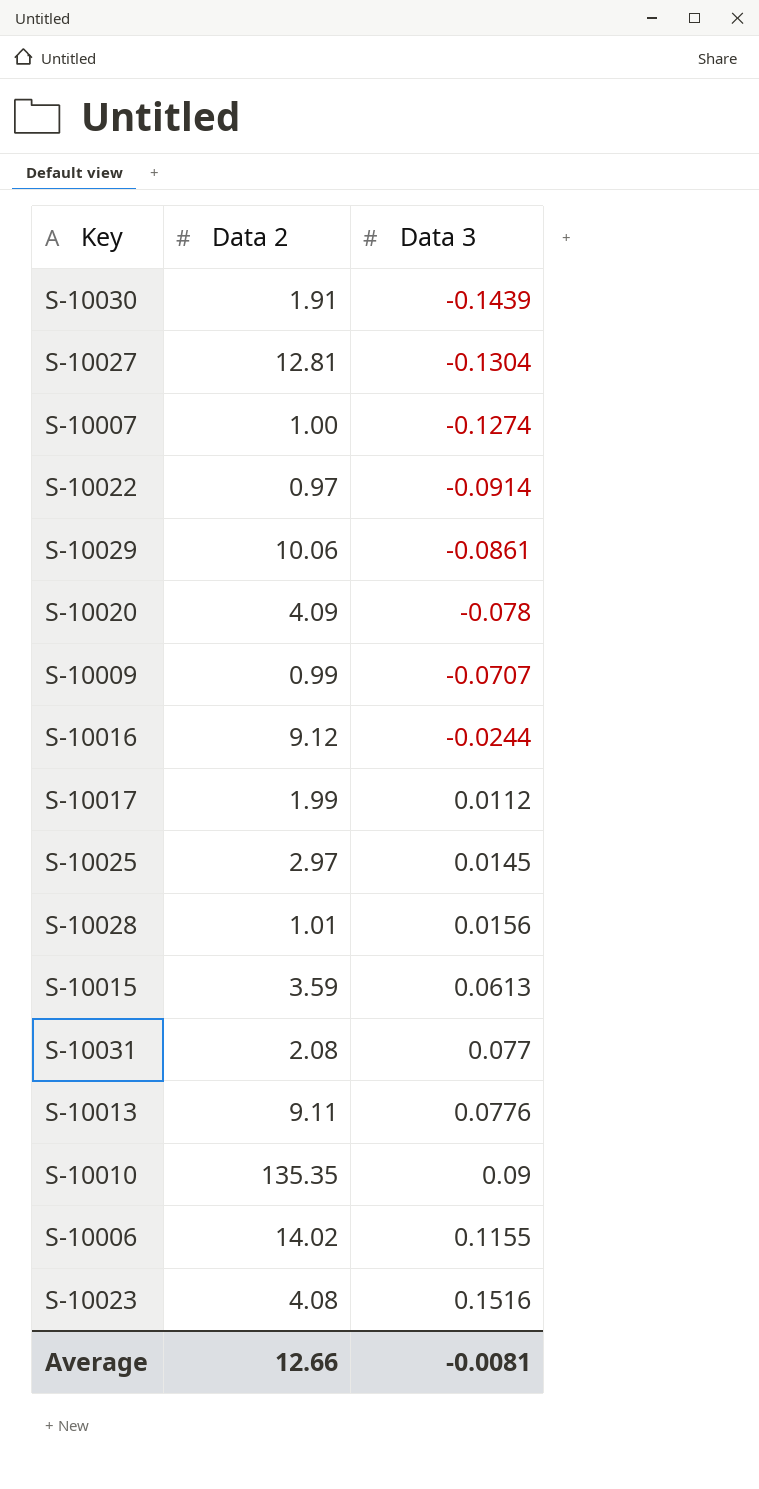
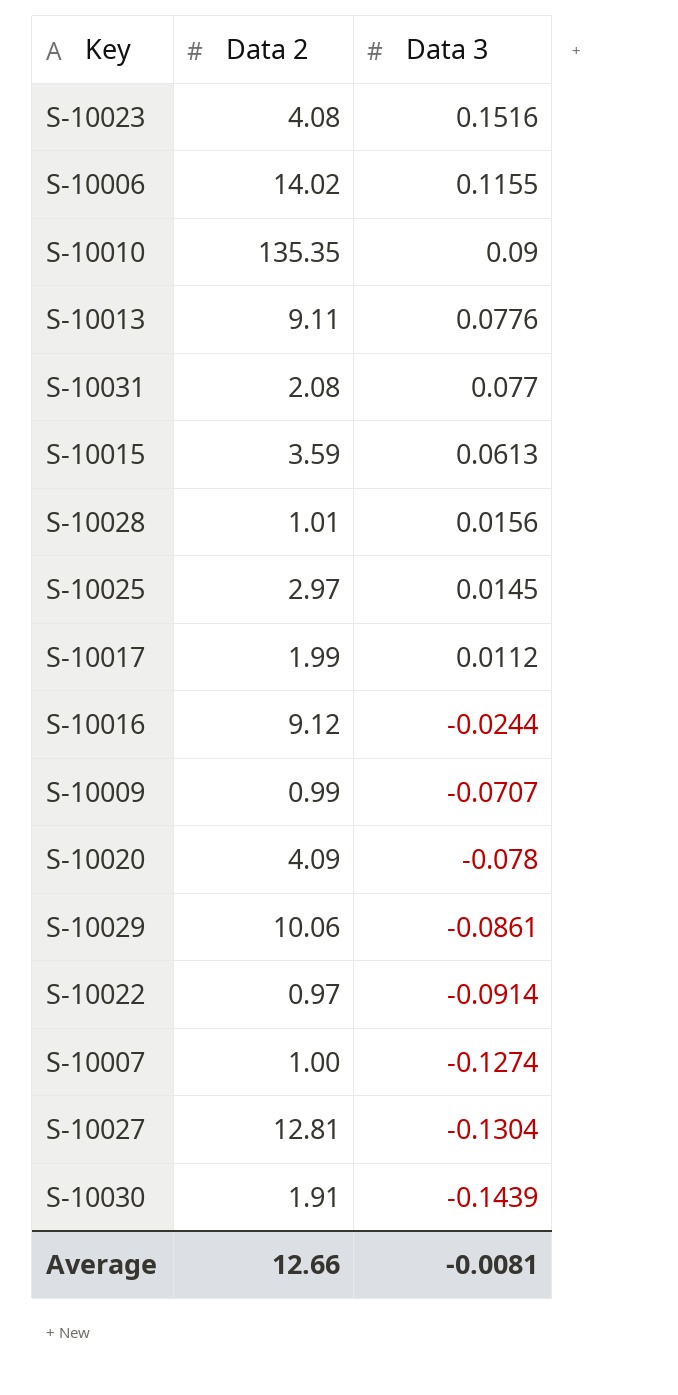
row order: Data 3 ascending -> Data 3 descending

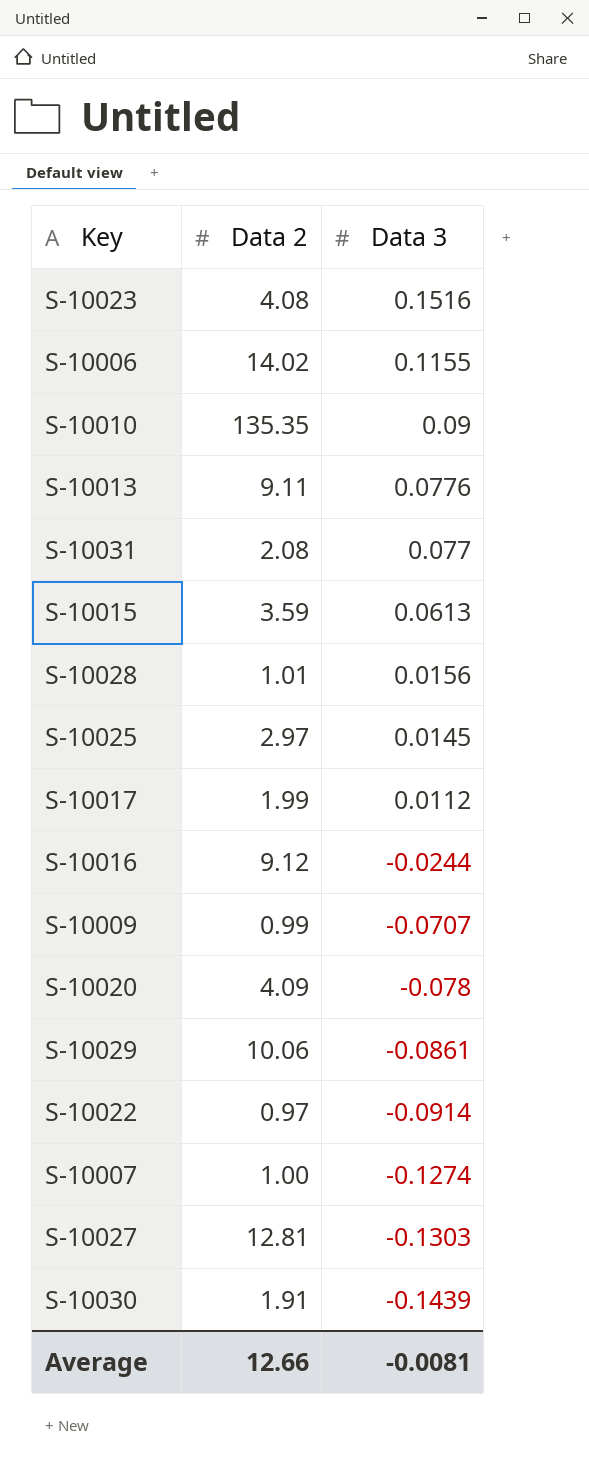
S-10027 | Data 3: -0.1304 -> -0.1303

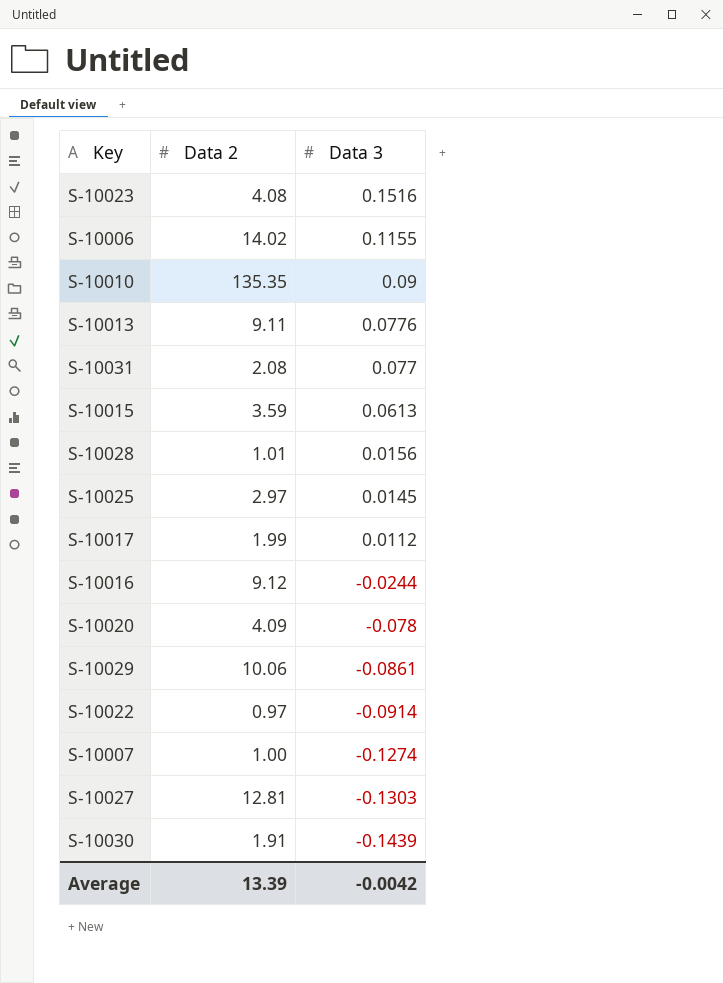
row S-10009: 0.99 | -0.0707 -> none
Average | Data 2: 12.66 -> 13.39
Average | Data 3: -0.0081 -> -0.0042

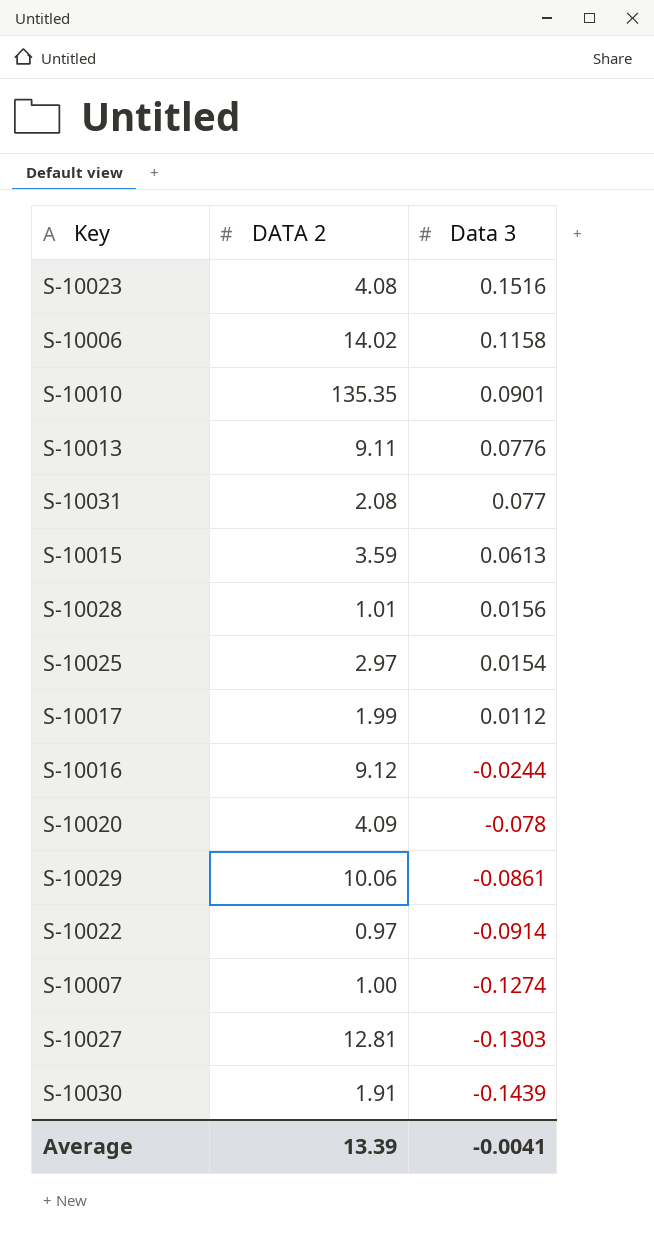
column name: Data 2 -> DATA 2
S-10006 | Data 3: 0.1155 -> 0.1158
S-10010 | Data 3: 0.09 -> 0.0901
S-10025 | Data 3: 0.0145 -> 0.0154
Average | Data 3: -0.0042 -> -0.0041

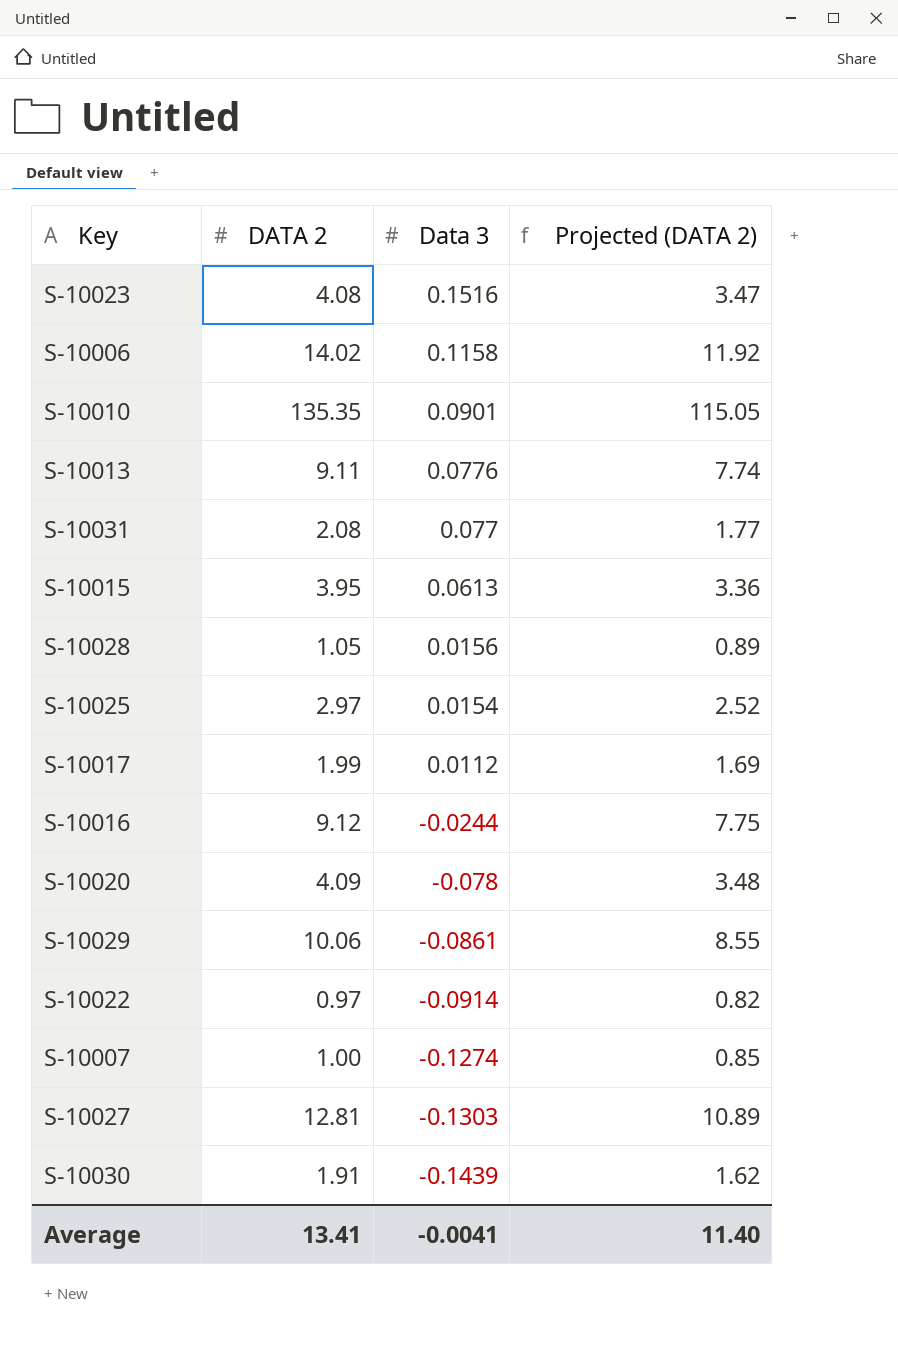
column Projected (DATA 2) | formula: none -> [DATA 2] * 0.85
S-10015 | DATA 2: 3.59 -> 3.95
S-10028 | DATA 2: 1.01 -> 1.05
Average | DATA 2: 13.39 -> 13.41

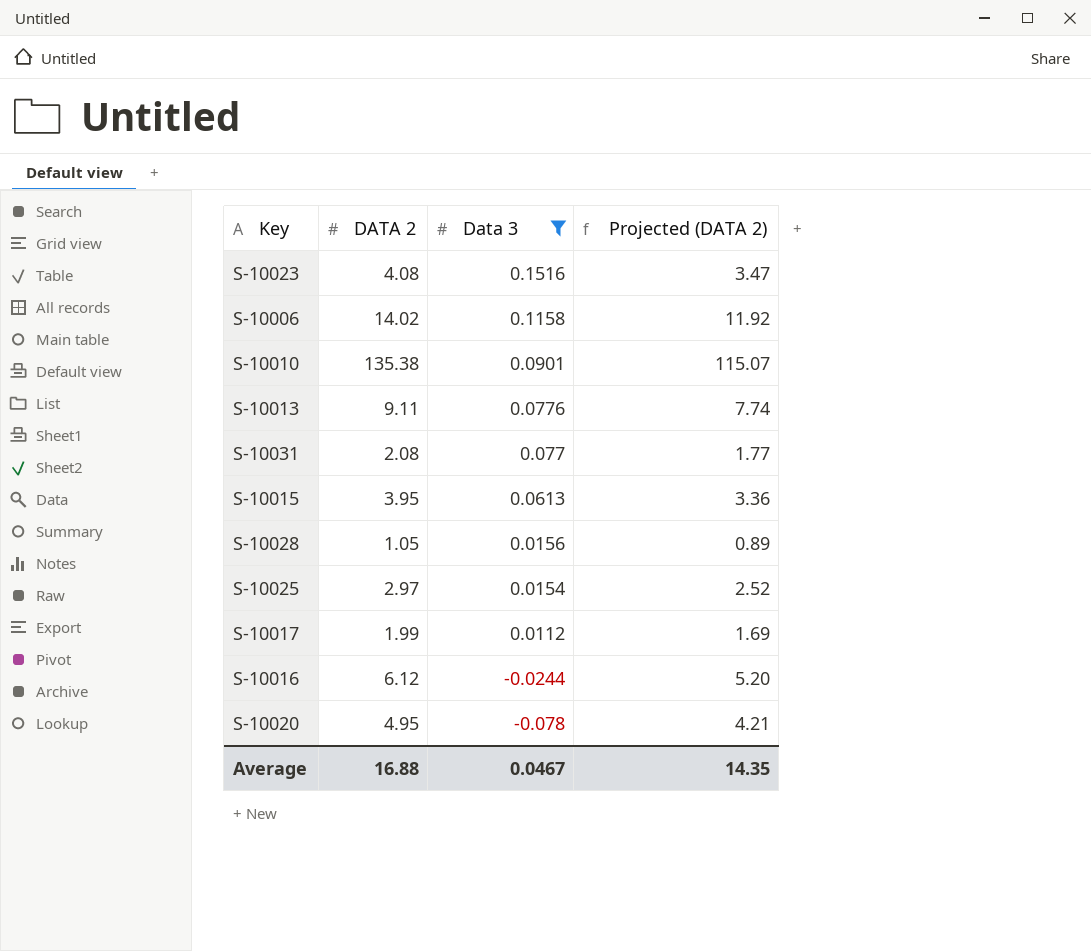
filter: none -> Data 3 >= -0.078
S-10010 | DATA 2: 135.35 -> 135.38
S-10010 | Projected (DATA 2): 115.05 -> 115.07
S-10016 | DATA 2: 9.12 -> 6.12
S-10016 | Projected (DATA 2): 7.75 -> 5.20
S-10020 | DATA 2: 4.09 -> 4.95
S-10020 | Projected (DATA 2): 3.48 -> 4.21
Average | DATA 2: 13.41 -> 16.88
Average | Data 3: -0.0041 -> 0.0467
Average | Projected (DATA 2): 11.40 -> 14.35

